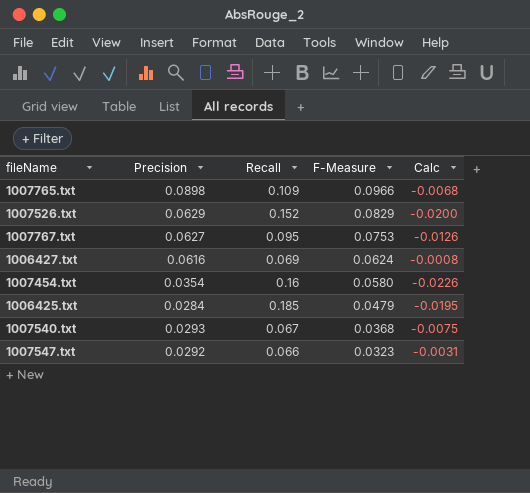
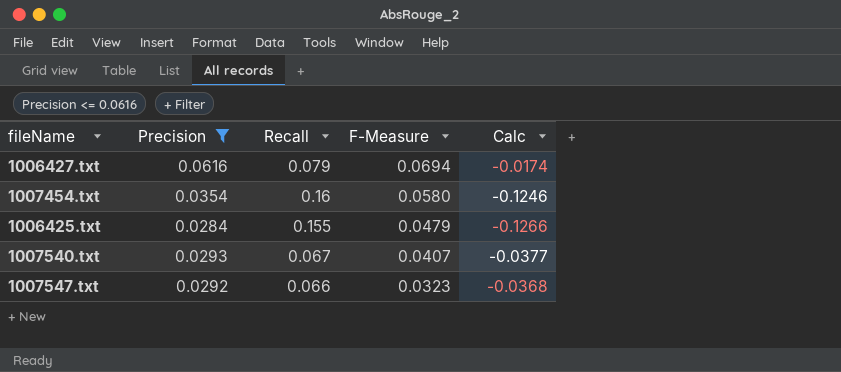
filter: none -> Precision <= 0.0616
column Calc | formula: [Precision] - [F-Measure] -> [Precision] - [Recall]
1006427.txt | Recall: 0.069 -> 0.079
1006427.txt | F-Measure: 0.0624 -> 0.0694
1006425.txt | Recall: 0.185 -> 0.155
1007540.txt | F-Measure: 0.0368 -> 0.0407

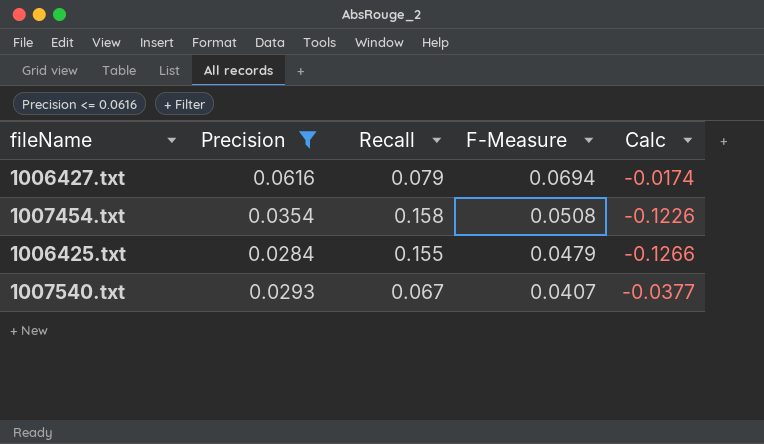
row 1007547.txt: 0.0292 | 0.066 | 0.0323 | -0.0368 -> none
1007454.txt | Recall: 0.16 -> 0.158
1007454.txt | F-Measure: 0.0580 -> 0.0508
1007454.txt | Calc: -0.1246 -> -0.1226

